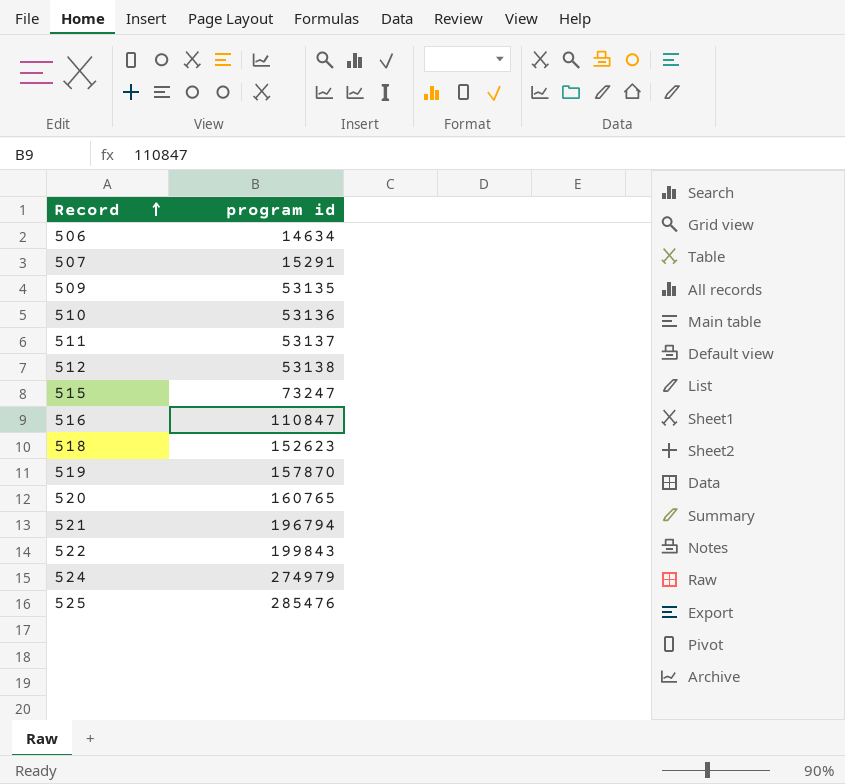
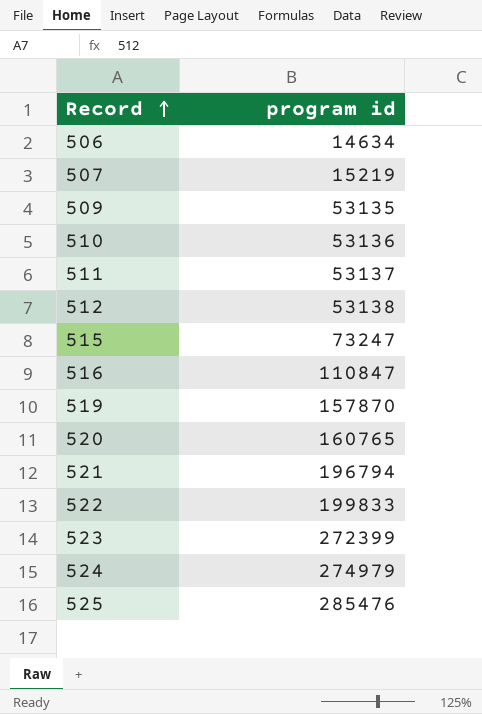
row 518: 152623 -> none
507 | program id: 15291 -> 15219
522 | program id: 199843 -> 199833
row 523: none -> 272399

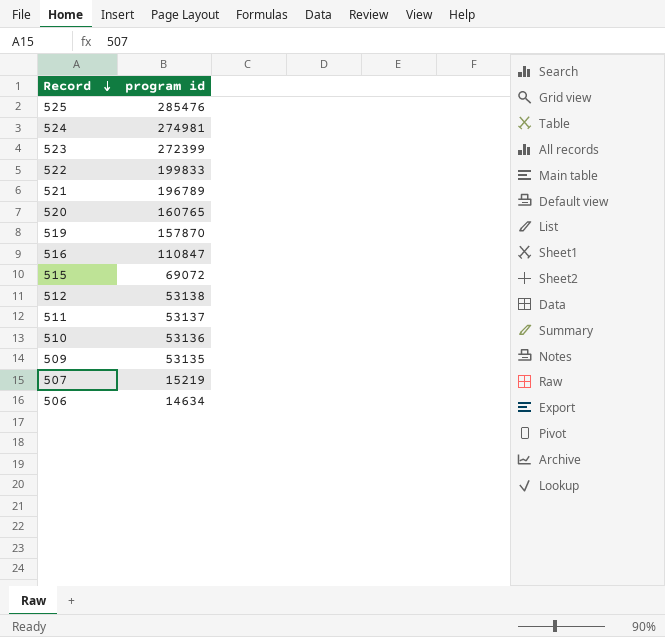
row order: Record ascending -> Record descending
524 | program id: 274979 -> 274981
521 | program id: 196794 -> 196789
515 | program id: 73247 -> 69072

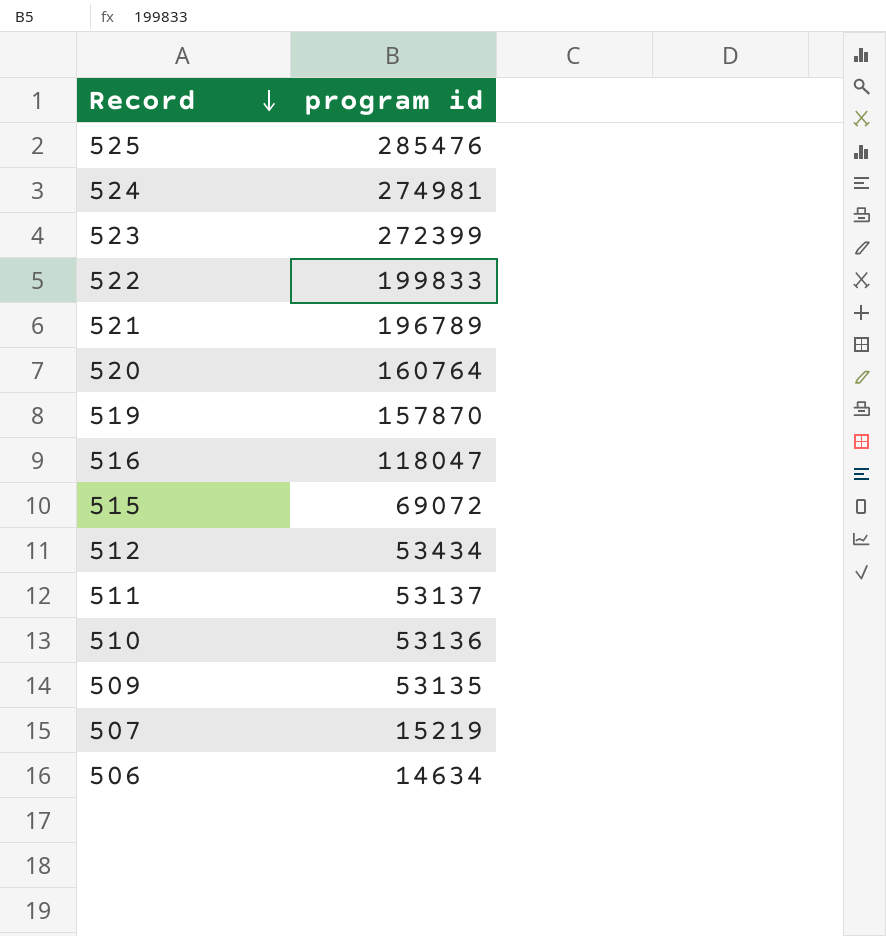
520 | program id: 160765 -> 160764
516 | program id: 110847 -> 118047
512 | program id: 53138 -> 53434

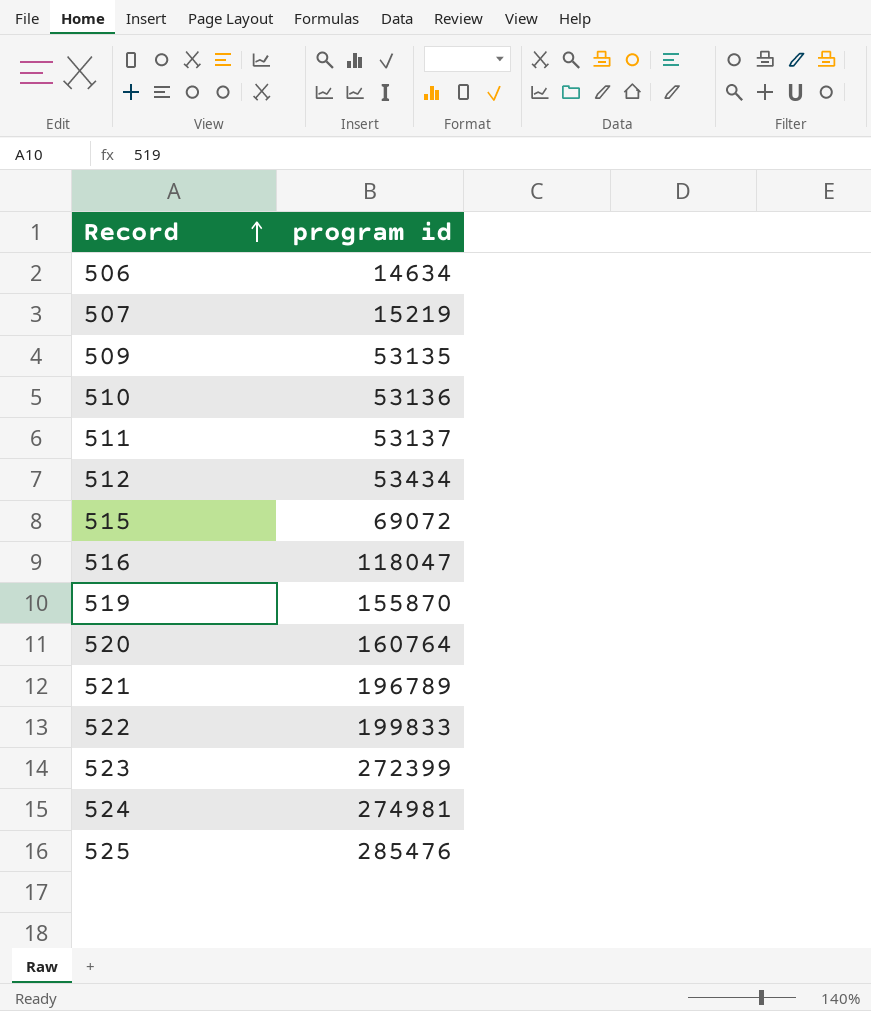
row order: Record descending -> Record ascending
519 | program id: 157870 -> 155870

